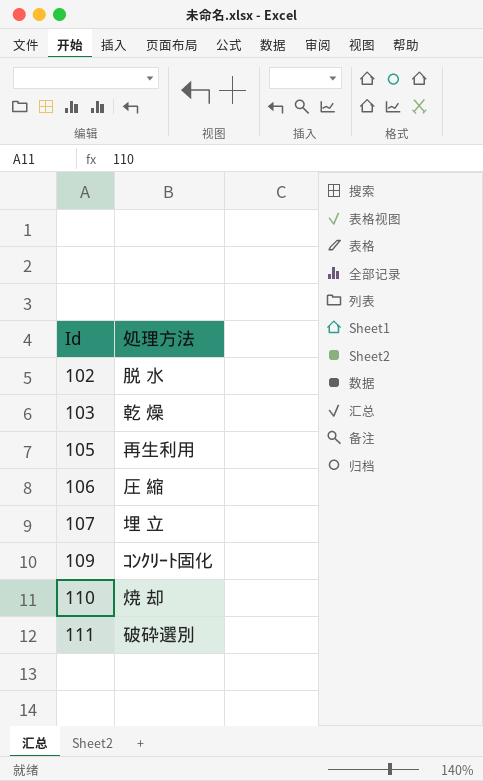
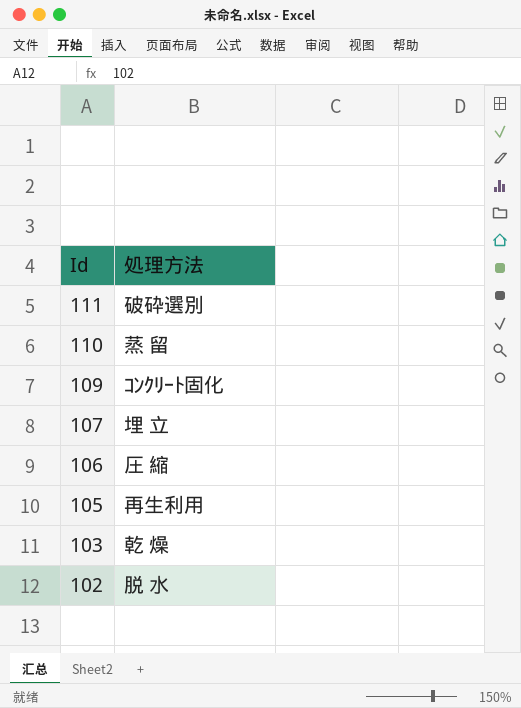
row order: Id ascending -> Id descending
110 | 処理方法: 焼 却 -> 蒸 留

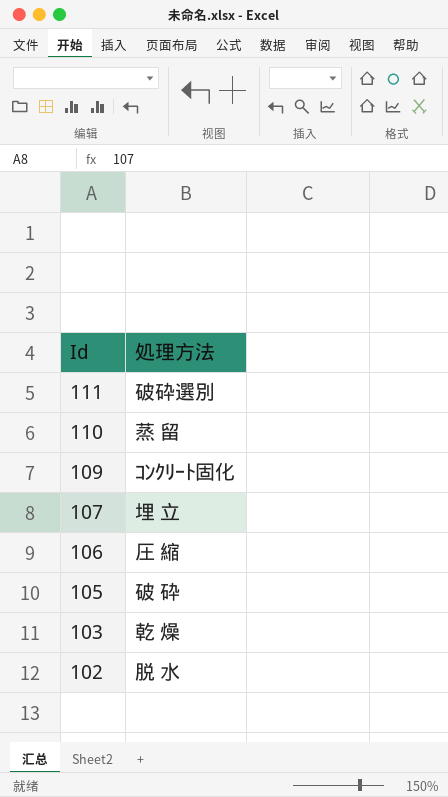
105 | 処理方法: 再生利用 -> 破 砕

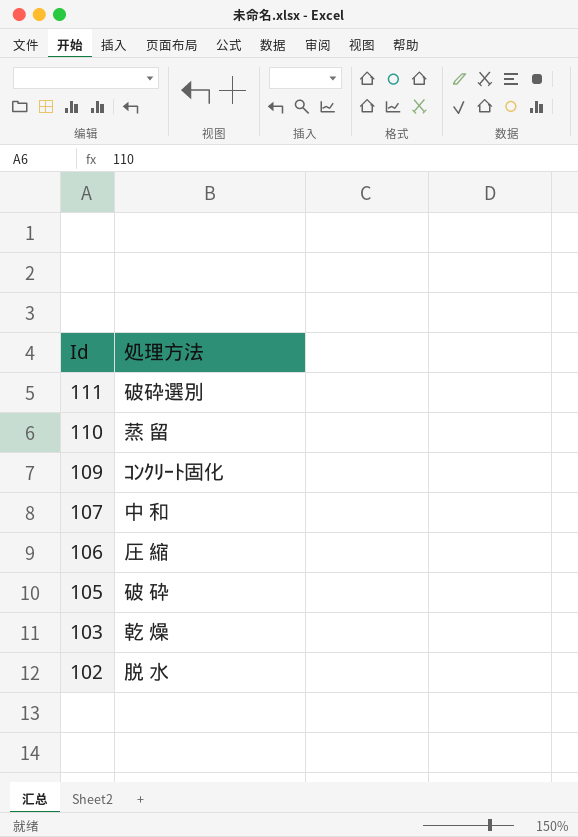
107 | 処理方法: 埋 立 -> 中 和

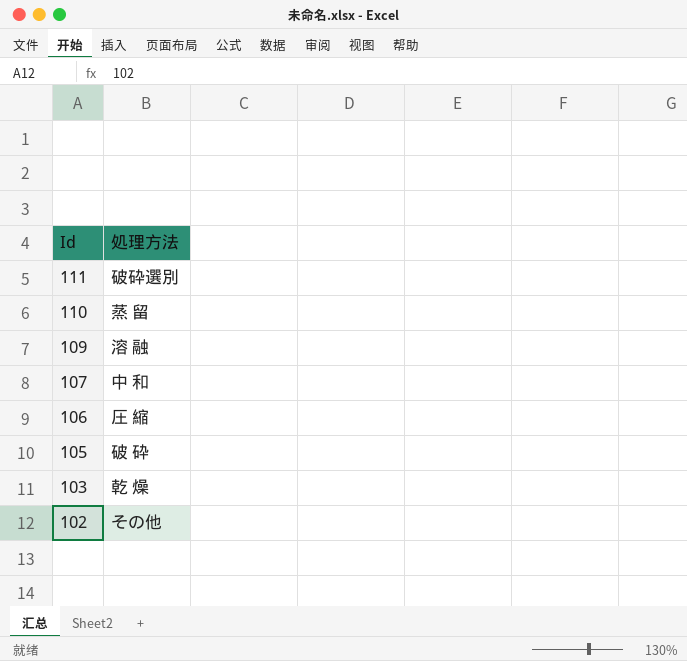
109 | 処理方法: ｺﾝｸﾘｰﾄ固化 -> 溶 融
102 | 処理方法: 脱 水 -> その他

